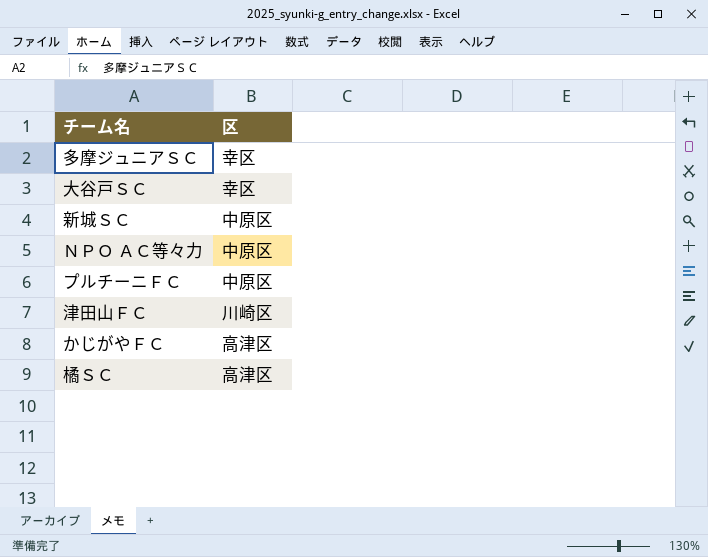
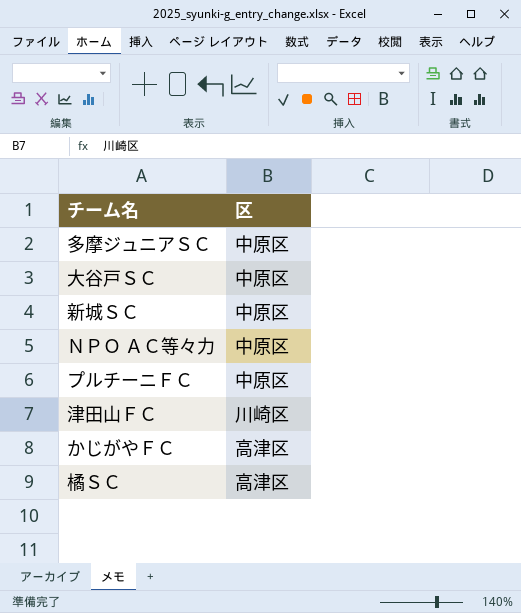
多摩ジュニアＳＣ | 区: 幸区 -> 中原区
大谷戸ＳＣ | 区: 幸区 -> 中原区

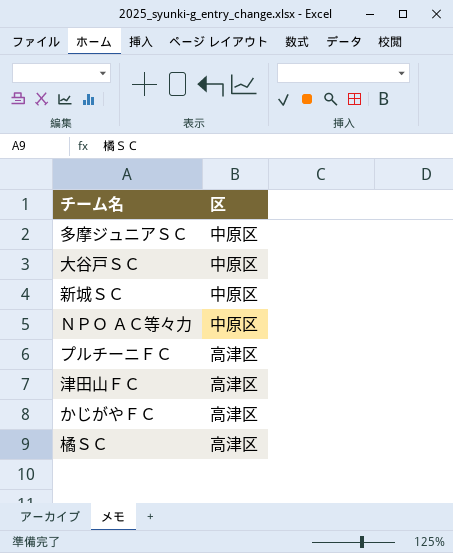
プルチーニＦＣ | 区: 中原区 -> 高津区
津田山ＦＣ | 区: 川崎区 -> 高津区

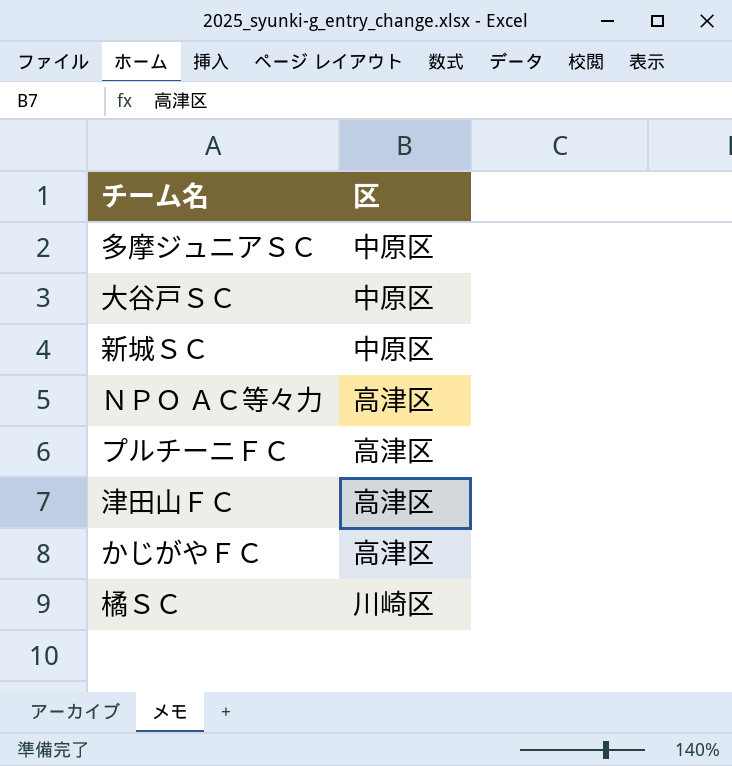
ＮＰＯ ＡＣ等々力 | 区: 中原区 -> 高津区
橘ＳＣ | 区: 高津区 -> 川崎区

